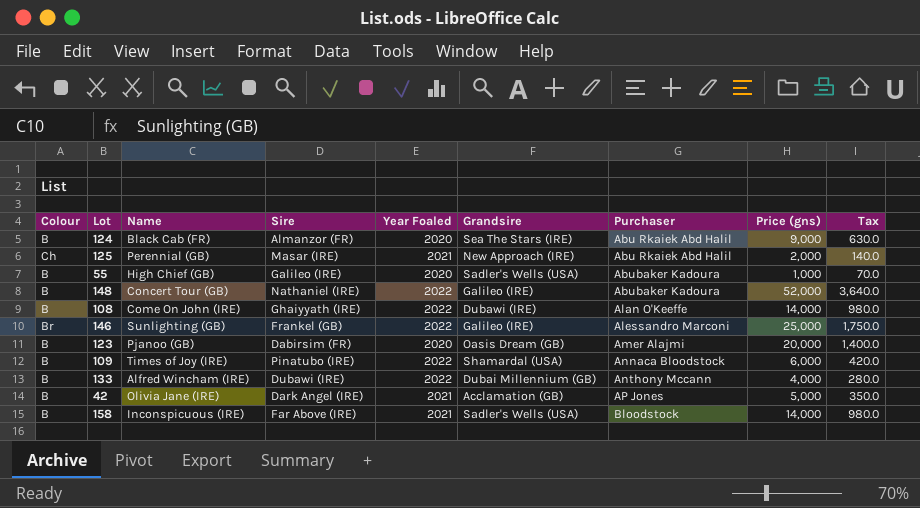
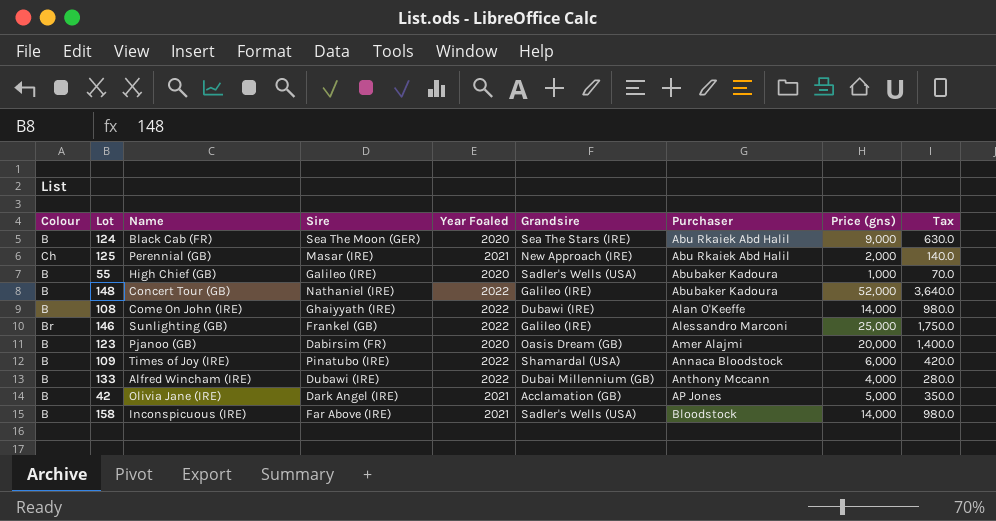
124 | Sire: Almanzor (FR) -> Sea The Moon (GER)

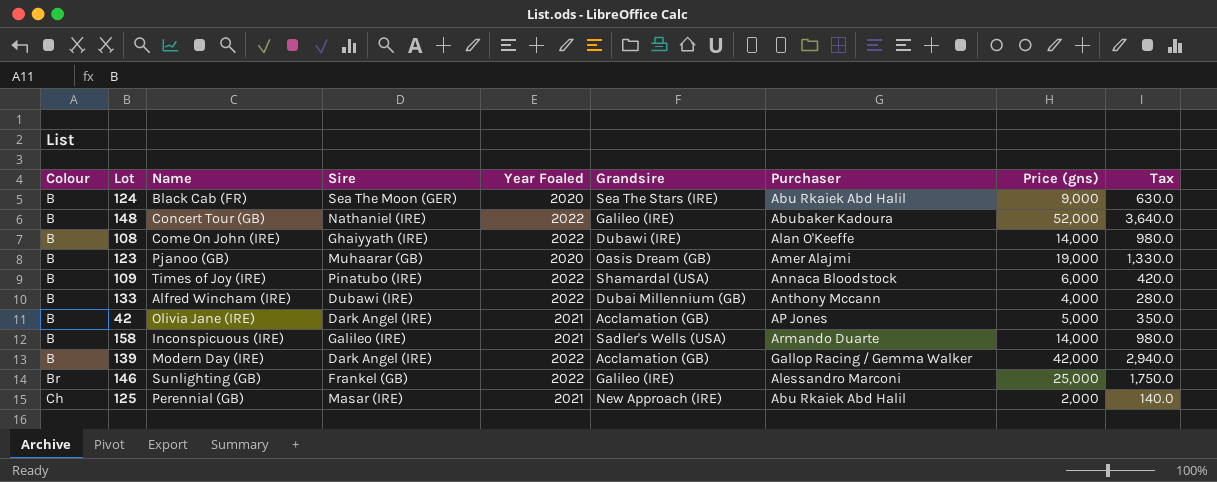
row order: Purchaser ascending -> Colour ascending
row 55: B | High Chief (GB) | Galileo (IRE) | 2020 | Sadler's Wells (USA) | Abubaker Kadoura | 1,000 | 70.0 -> none
123 | Sire: Dabirsim (FR) -> Muhaarar (GB)
123 | Price (gns): 20,000 -> 19,000
123 | Tax: 1,400.0 -> 1,330.0
158 | Sire: Far Above (IRE) -> Galileo (IRE)
158 | Purchaser: Bloodstock -> Armando Duarte
row 139: none -> B | Modern Day (IRE) | Dark Angel (IRE) | 2022 | Acclamation (GB) | Gallop Racing / Gemma Walker | 42,000 | 2,940.0

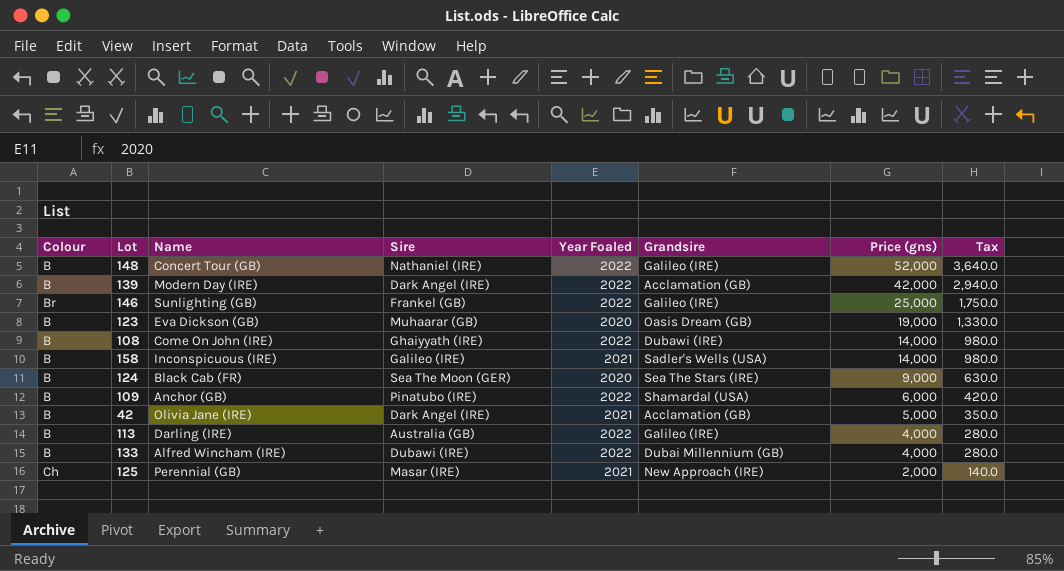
row order: Colour ascending -> Price (gns) descending
column Purchaser | position: 7 -> none
123 | Name: Pjanoo (GB) -> Eva Dickson (GB)
109 | Name: Times of Joy (IRE) -> Anchor (GB)
row 113: none -> B | Darling (IRE) | Australia (GB) | 2022 | Galileo (IRE) | 4,000 | 280.0

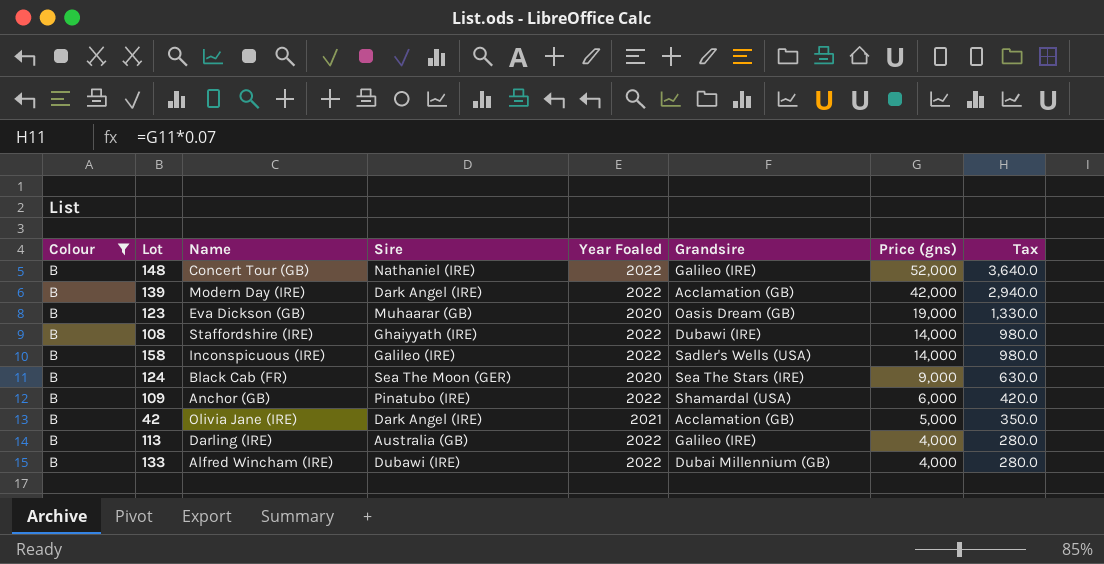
filter: none -> Colour = B
108 | Name: Come On John (IRE) -> Staffordshire (IRE)
158 | Year Foaled: 2021 -> 2022

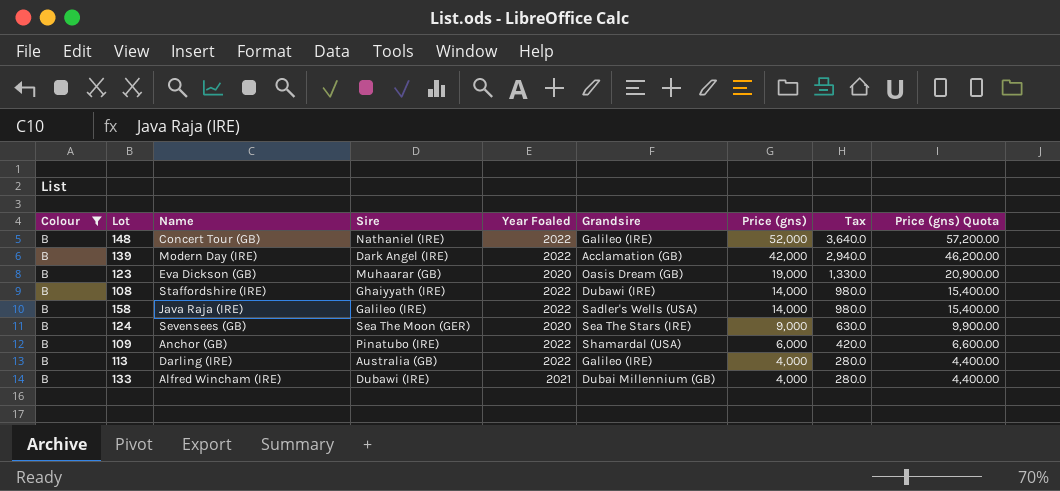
column Price (gns) Quota | formula: none -> [Price (gns)] * 1.1
row 42: B | Olivia Jane (IRE) | Dark Angel (IRE) | 2021 | Acclamation (GB) | 5,000 | 350.0 -> none
158 | Name: Inconspicuous (IRE) -> Java Raja (IRE)
124 | Name: Black Cab (FR) -> Sevensees (GB)
133 | Year Foaled: 2022 -> 2021

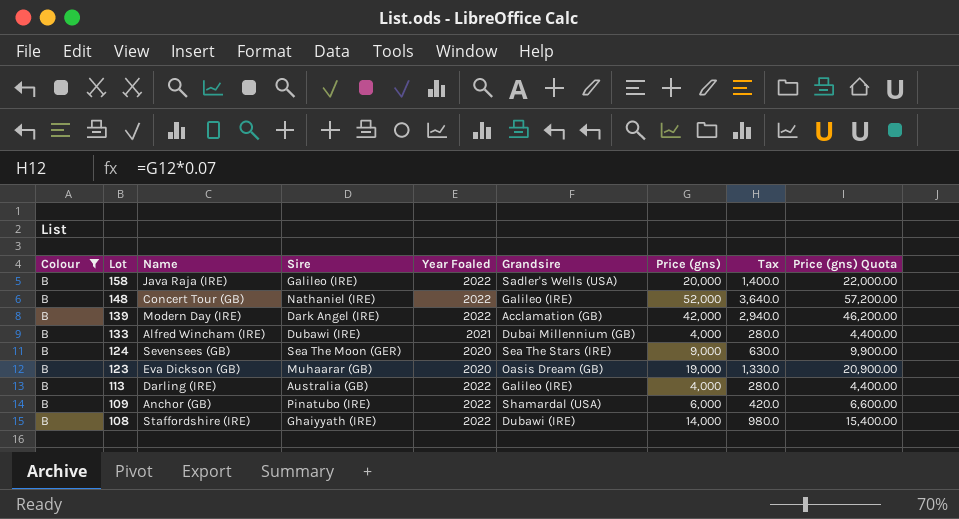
row order: Price (gns) descending -> Lot descending
158 | Price (gns): 14,000 -> 20,000
158 | Tax: 980.0 -> 1,400.0
158 | Price (gns) Quota: 15,400.00 -> 22,000.00

